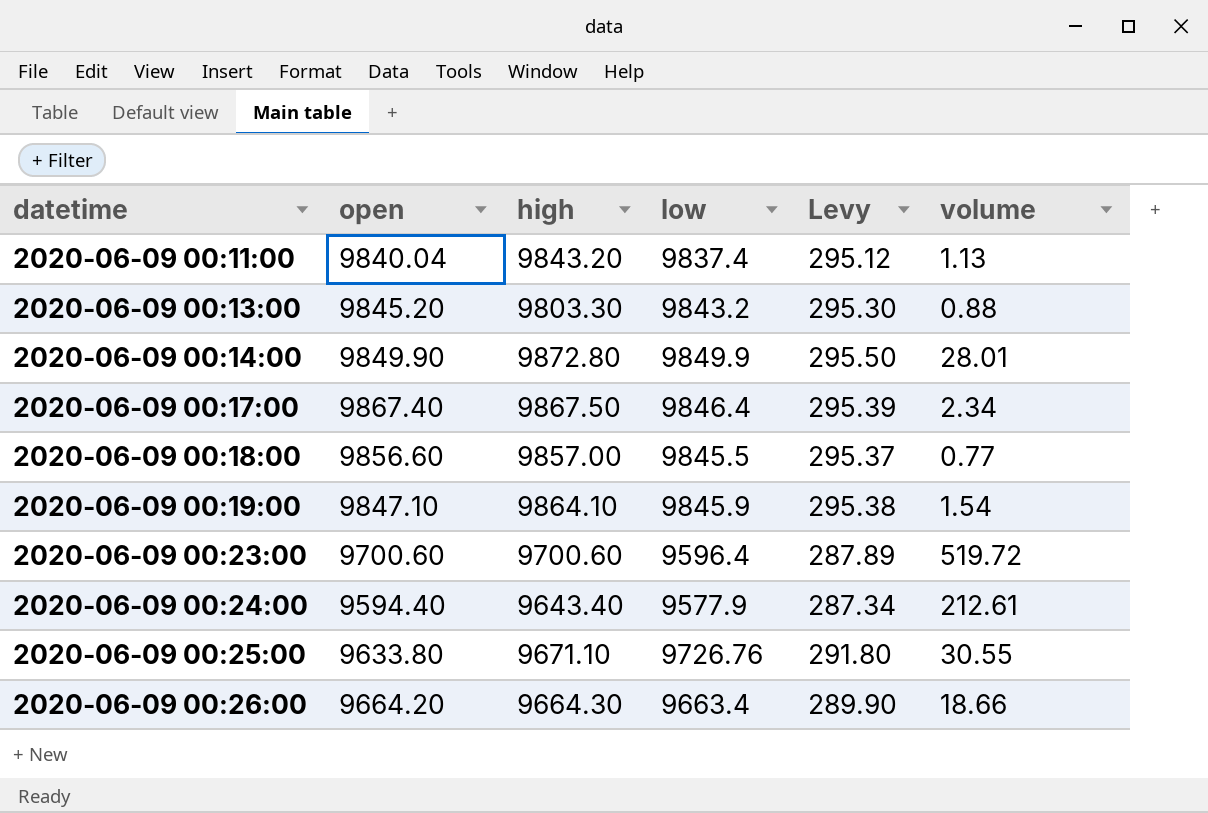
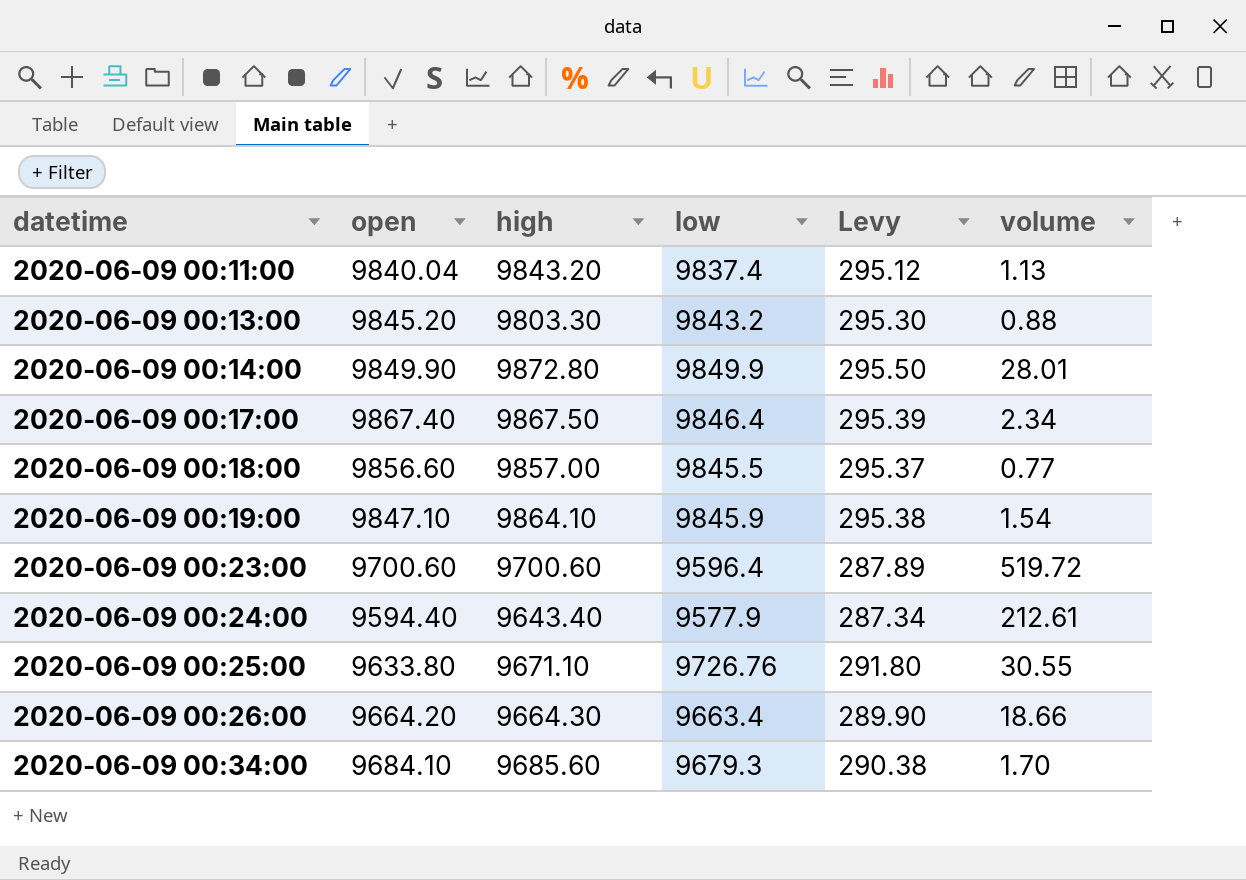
row 2020-06-09 00:34:00: none -> 9684.10 | 9685.60 | 9679.3 | 290.38 | 1.70

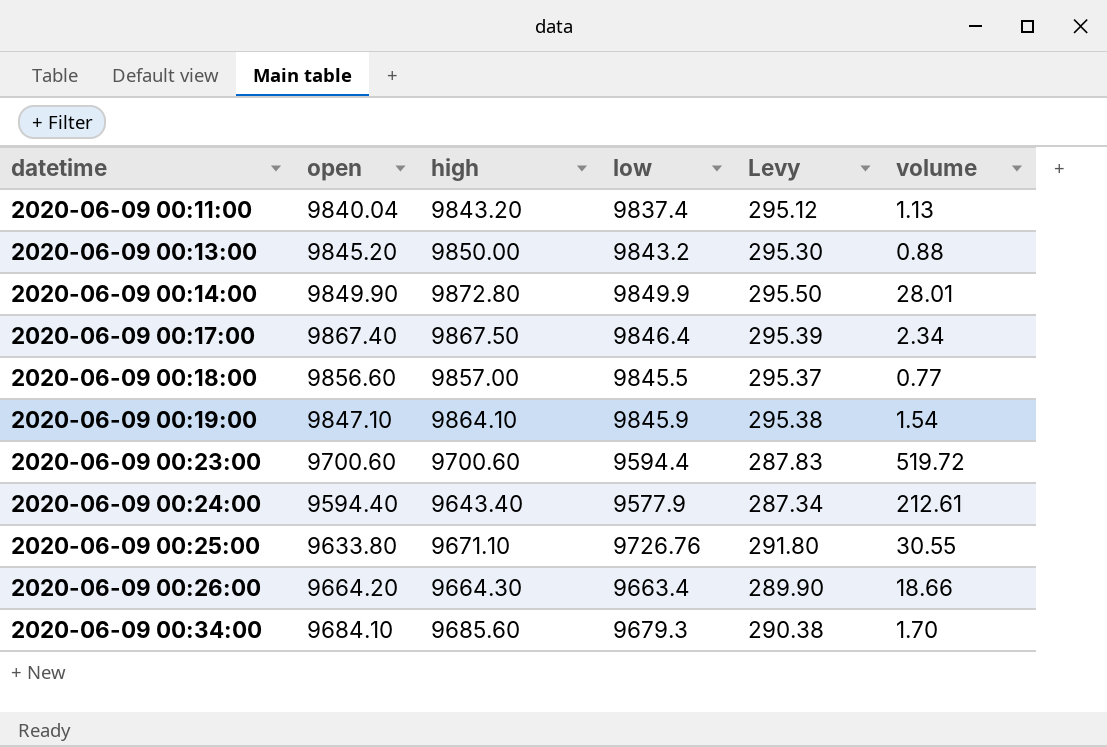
2020-06-09 00:13:00 | high: 9803.30 -> 9850.00
2020-06-09 00:23:00 | low: 9596.4 -> 9594.4
2020-06-09 00:23:00 | Levy: 287.89 -> 287.83

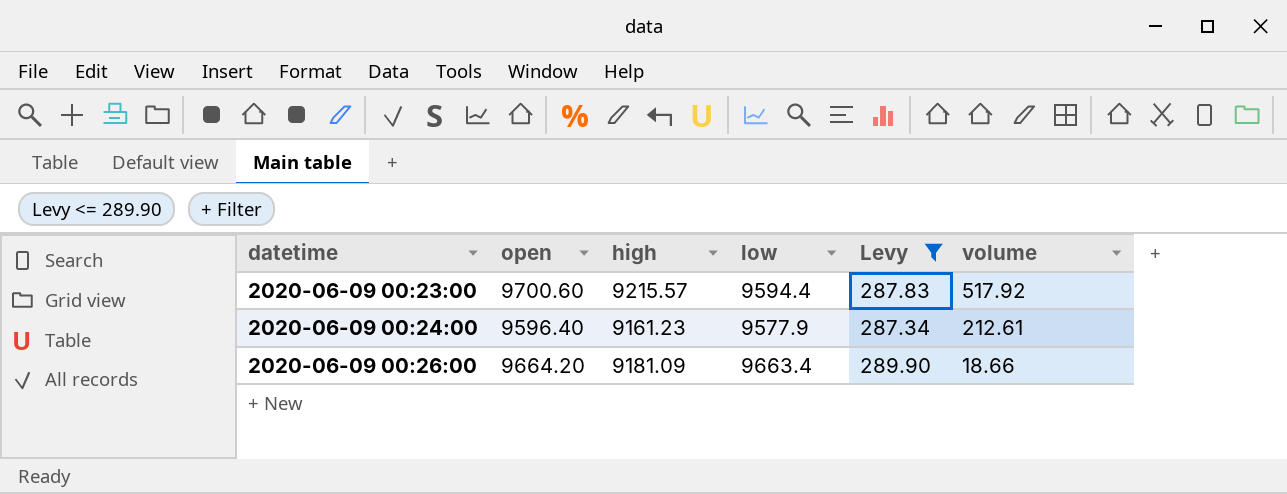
filter: none -> Levy <= 289.90
2020-06-09 00:23:00 | high: 9700.60 -> 9215.57
2020-06-09 00:23:00 | volume: 519.72 -> 517.92
2020-06-09 00:24:00 | open: 9594.40 -> 9596.40
2020-06-09 00:24:00 | high: 9643.40 -> 9161.23
2020-06-09 00:26:00 | high: 9664.30 -> 9181.09

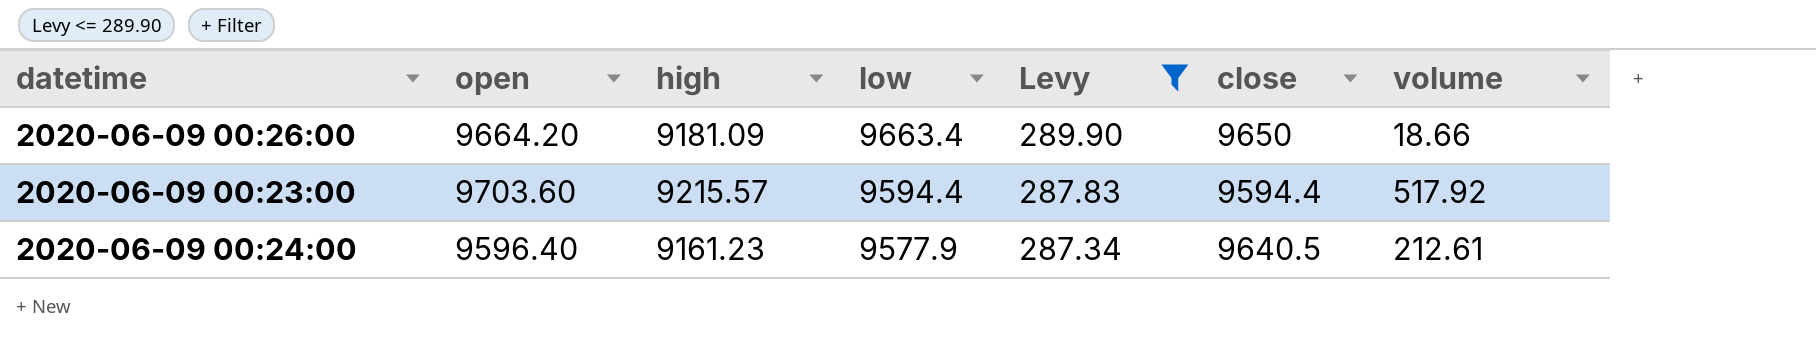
row order: datetime ascending -> low descending
column close | position: none -> 6
2020-06-09 00:23:00 | open: 9700.60 -> 9703.60

